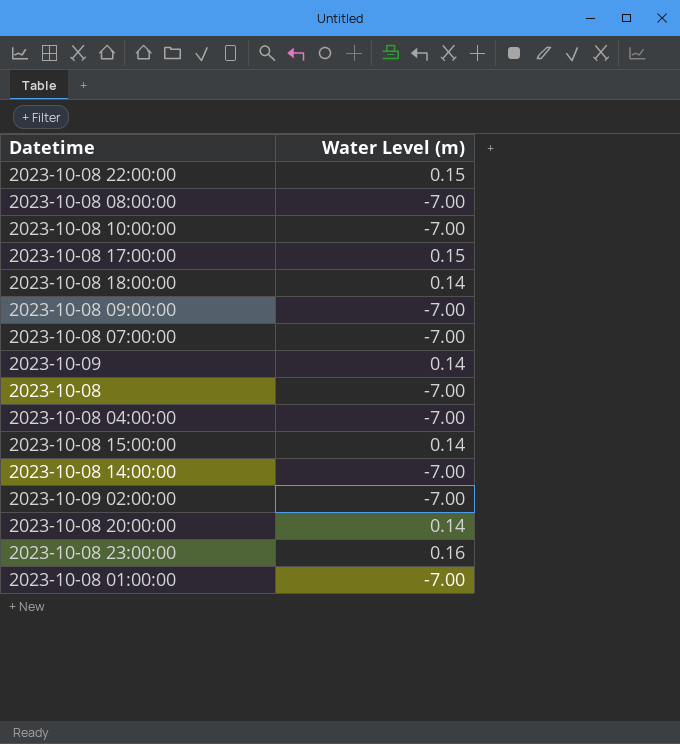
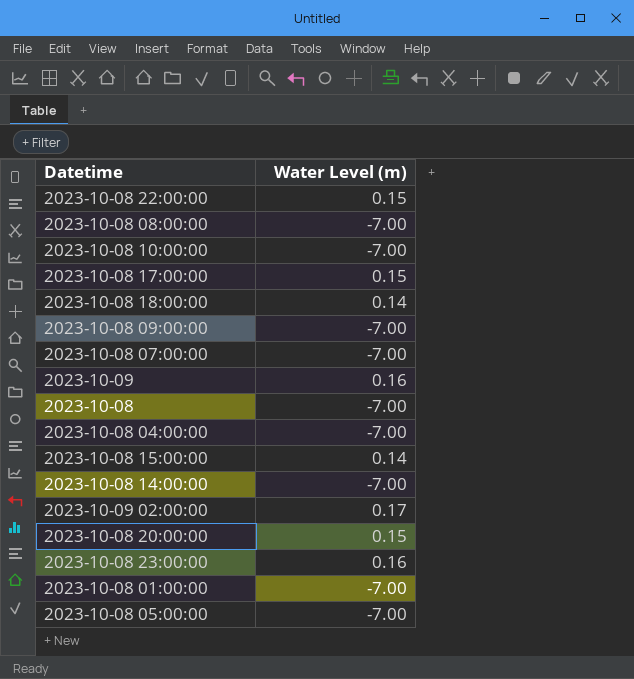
2023-10-09 | Water Level (m): 0.14 -> 0.16
2023-10-09 02:00:00 | Water Level (m): -7.00 -> 0.17
2023-10-08 20:00:00 | Water Level (m): 0.14 -> 0.15
row 2023-10-08 05:00:00: none -> -7.00

